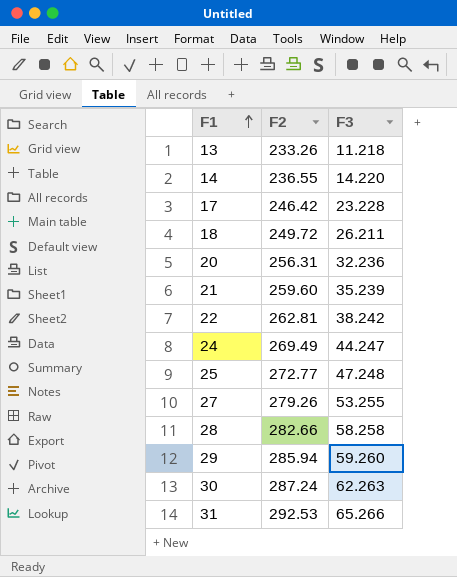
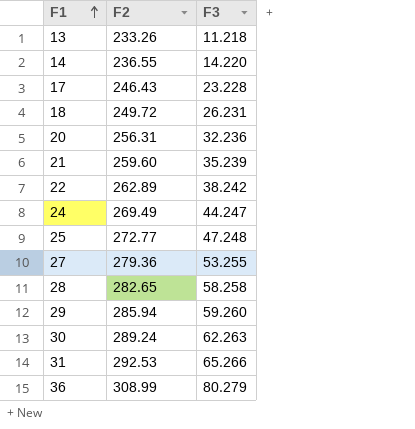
17 | F2: 246.42 -> 246.43
18 | F3: 26.211 -> 26.231
22 | F2: 262.81 -> 262.89
27 | F2: 279.26 -> 279.36
28 | F2: 282.66 -> 282.65
30 | F2: 287.24 -> 289.24
row 36: none -> 308.99 | 80.279

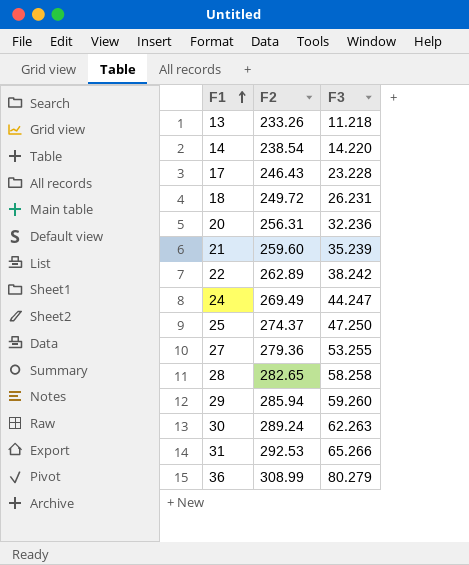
14 | F2: 236.55 -> 238.54
25 | F2: 272.77 -> 274.37
25 | F3: 47.248 -> 47.250

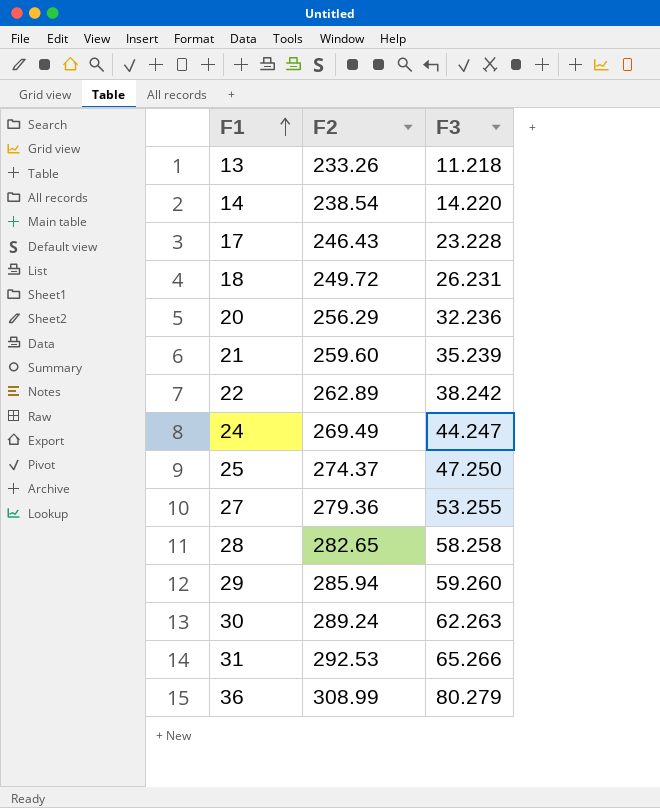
20 | F2: 256.31 -> 256.29

